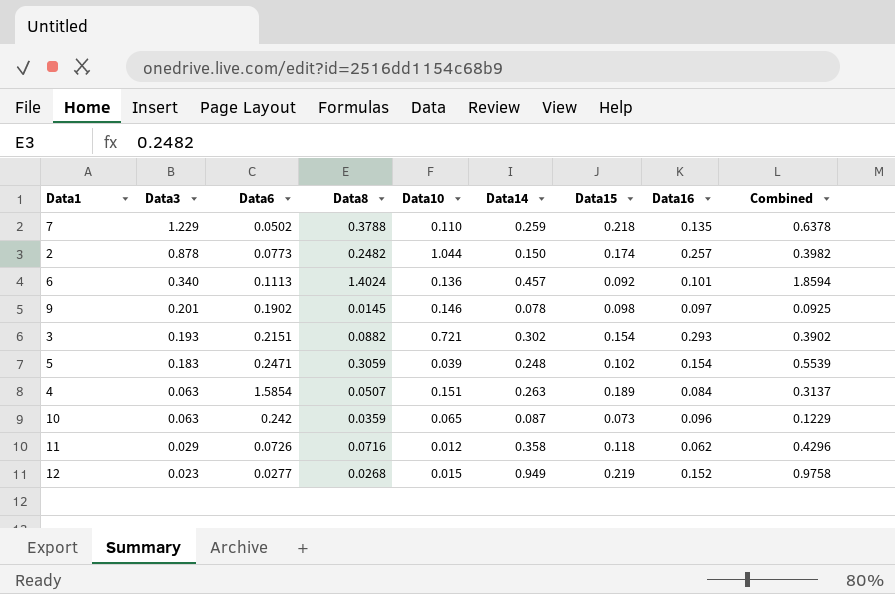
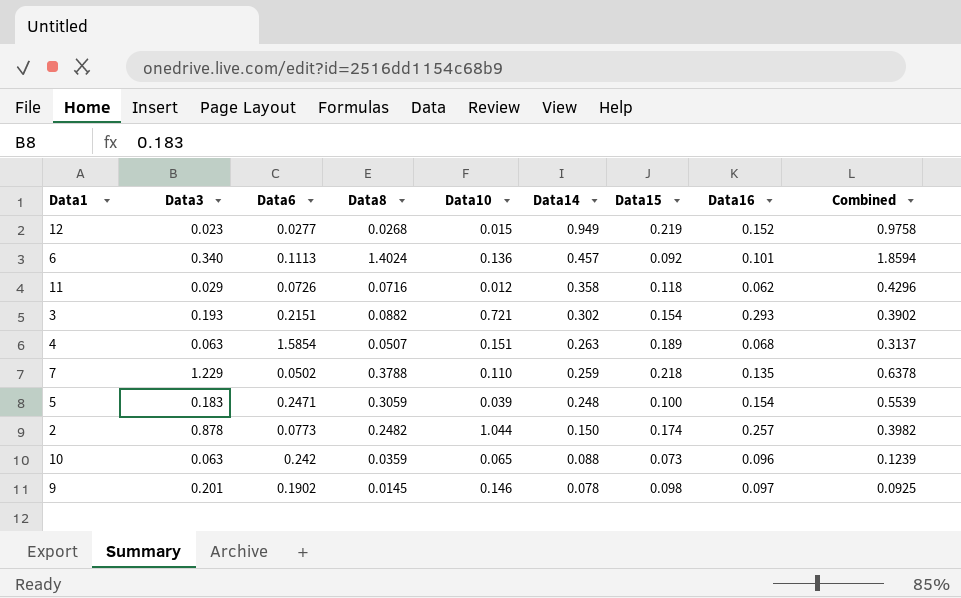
row order: Data3 descending -> Data14 descending
4 | Data16: 0.084 -> 0.068
5 | Data15: 0.102 -> 0.100
10 | Data14: 0.087 -> 0.088
10 | Combined: 0.1229 -> 0.1239

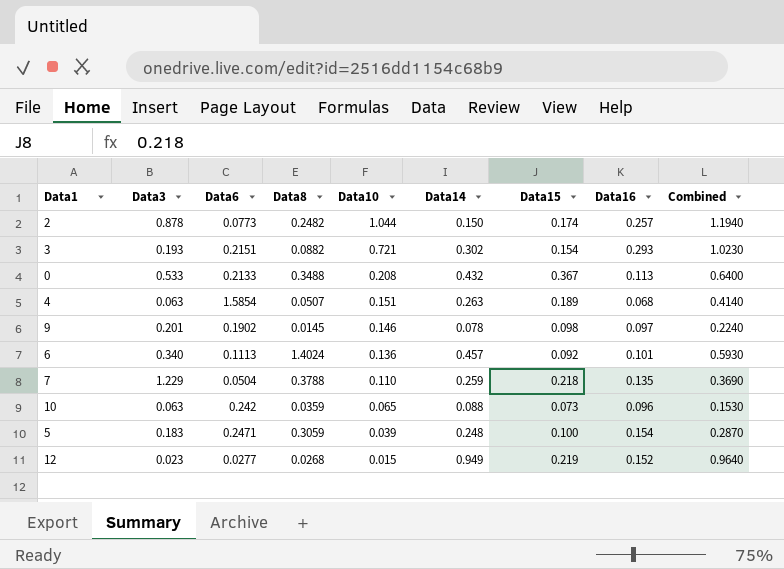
row order: Data14 descending -> Data10 descending
column Combined | formula: [Data8] + [Data14] -> [Data10] + [Data14]
row 11: 0.029 | 0.0726 | 0.0716 | 0.012 | 0.358 | 0.118 | 0.062 | 0.4296 -> none
row 0: none -> 0.533 | 0.2133 | 0.3488 | 0.208 | 0.432 | 0.367 | 0.113 | 0.6400
7 | Data6: 0.0502 -> 0.0504

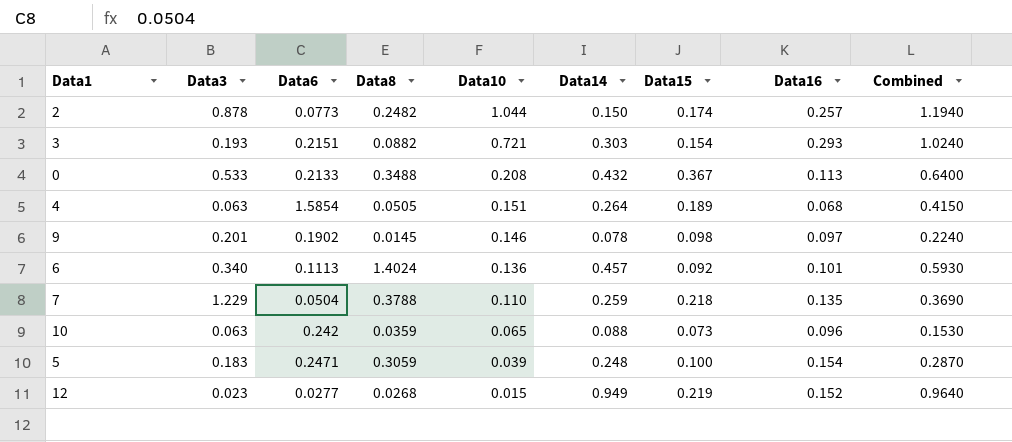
3 | Data14: 0.302 -> 0.303
3 | Combined: 1.0230 -> 1.0240
4 | Data8: 0.0507 -> 0.0505
4 | Data14: 0.263 -> 0.264
4 | Combined: 0.4140 -> 0.4150

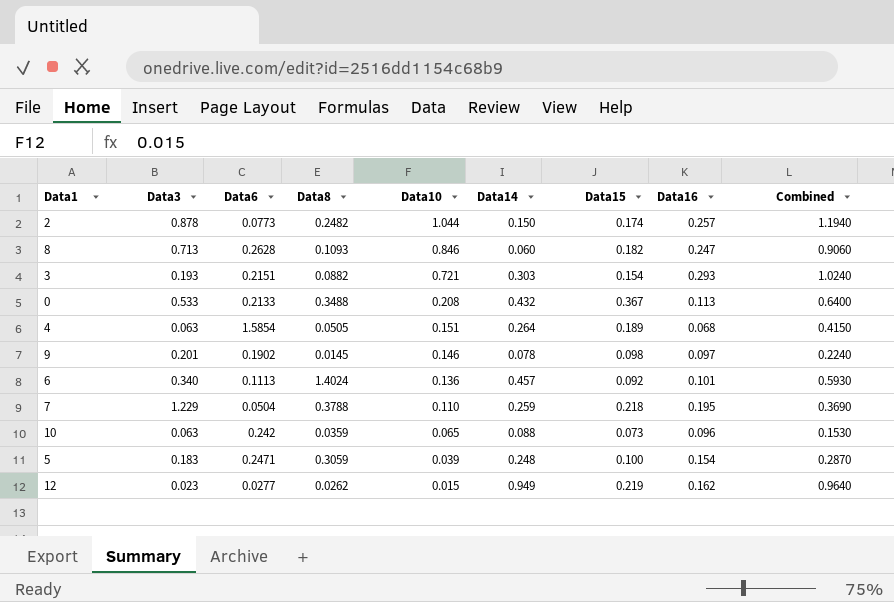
row 8: none -> 0.713 | 0.2628 | 0.1093 | 0.846 | 0.060 | 0.182 | 0.247 | 0.9060
7 | Data16: 0.135 -> 0.195
12 | Data8: 0.0268 -> 0.0262
12 | Data16: 0.152 -> 0.162

